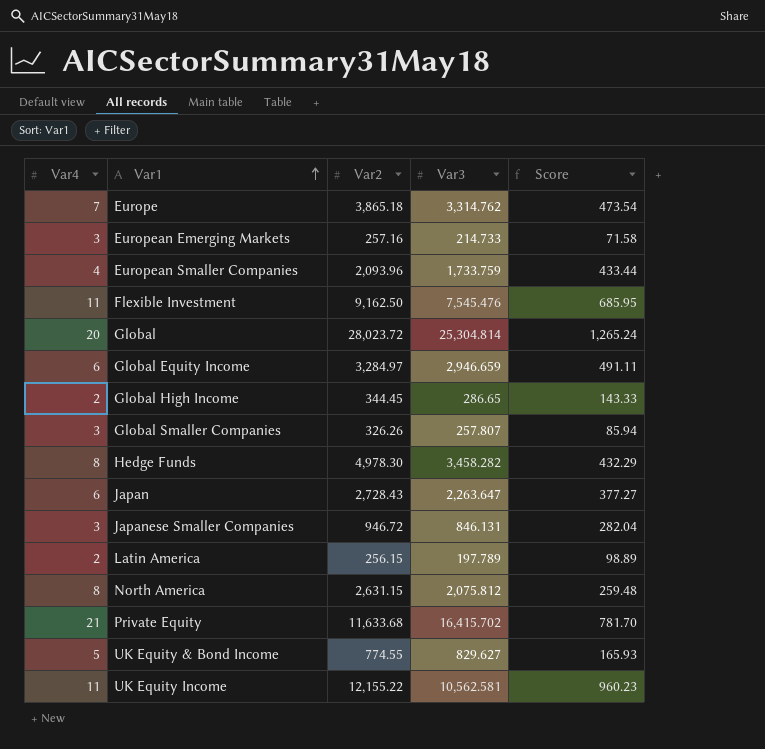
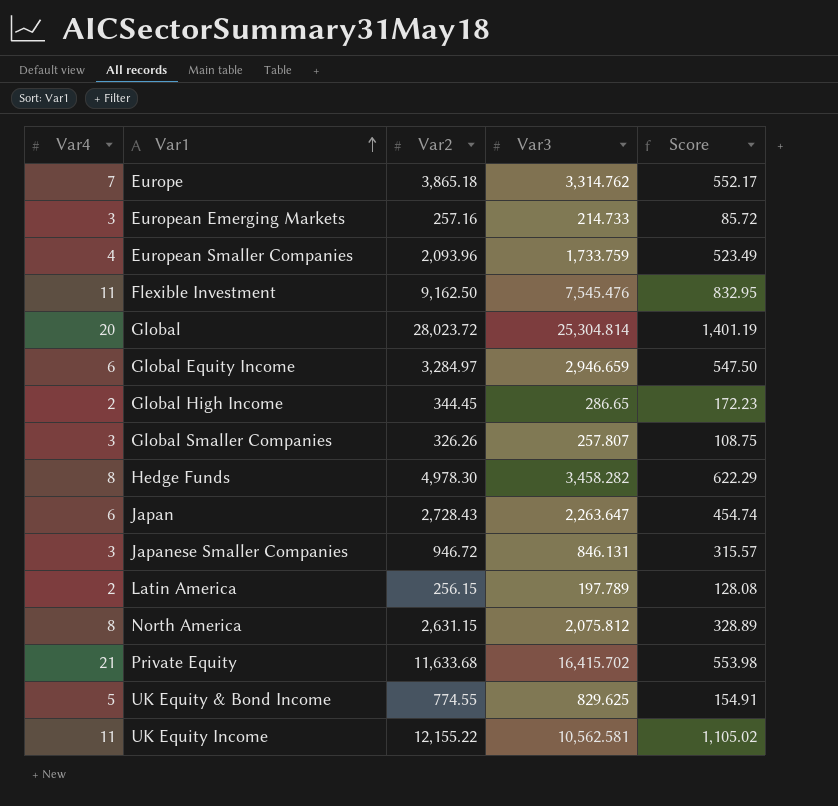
column Score | formula: [Var3] / [Var4] -> [Var2] / [Var4]
UK Equity & Bond Income | Var3: 829.627 -> 829.625

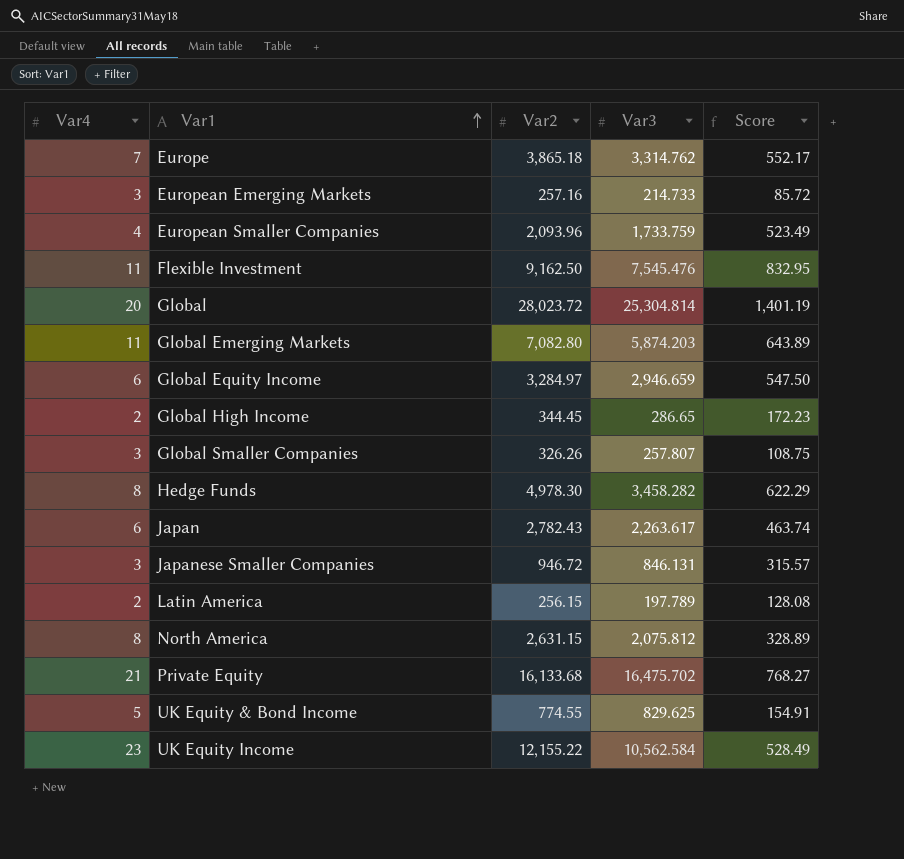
row Global Emerging Markets: none -> 11 | 7,082.80 | 5,874.203 | 643.89
Japan | Var2: 2,728.43 -> 2,782.43
Japan | Var3: 2,263.647 -> 2,263.617
Japan | Score: 454.74 -> 463.74
Private Equity | Var2: 11,633.68 -> 16,133.68
Private Equity | Var3: 16,415.702 -> 16,475.702
Private Equity | Score: 553.98 -> 768.27
UK Equity Income | Var4: 11 -> 23
UK Equity Income | Var3: 10,562.581 -> 10,562.584
UK Equity Income | Score: 1,105.02 -> 528.49

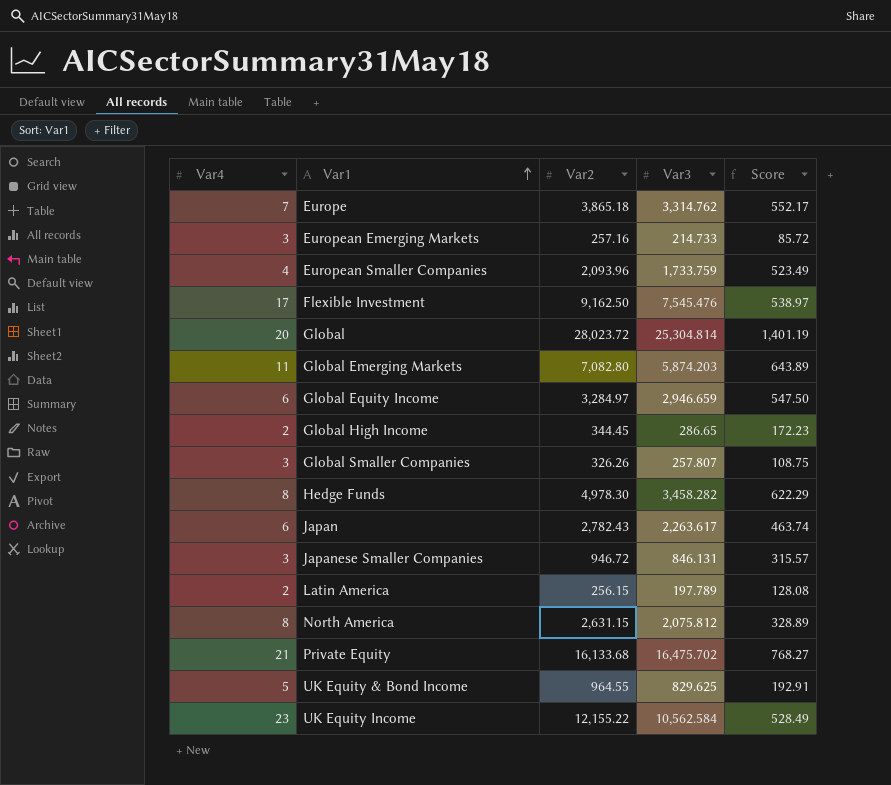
Flexible Investment | Var4: 11 -> 17
Flexible Investment | Score: 832.95 -> 538.97
UK Equity & Bond Income | Var2: 774.55 -> 964.55
UK Equity & Bond Income | Score: 154.91 -> 192.91

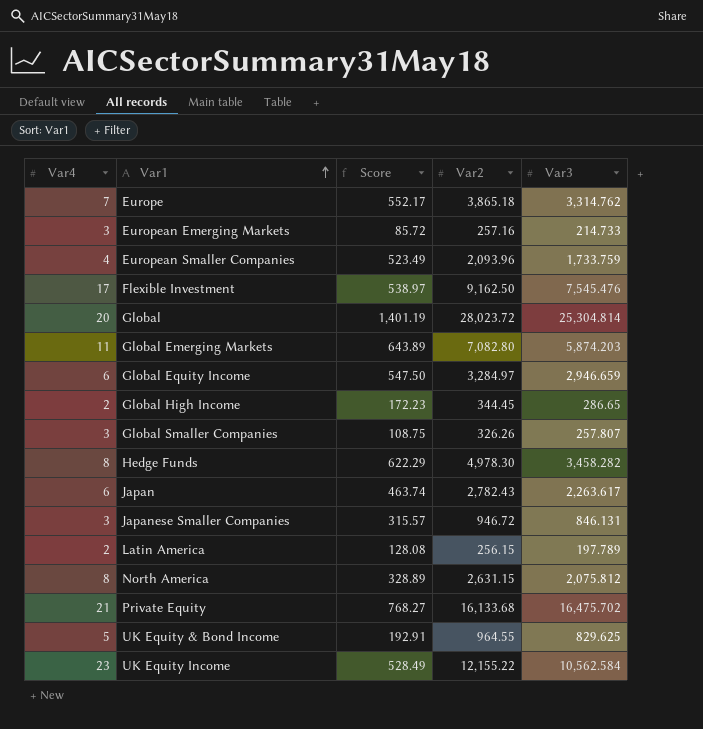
column Score | position: 5 -> 3

